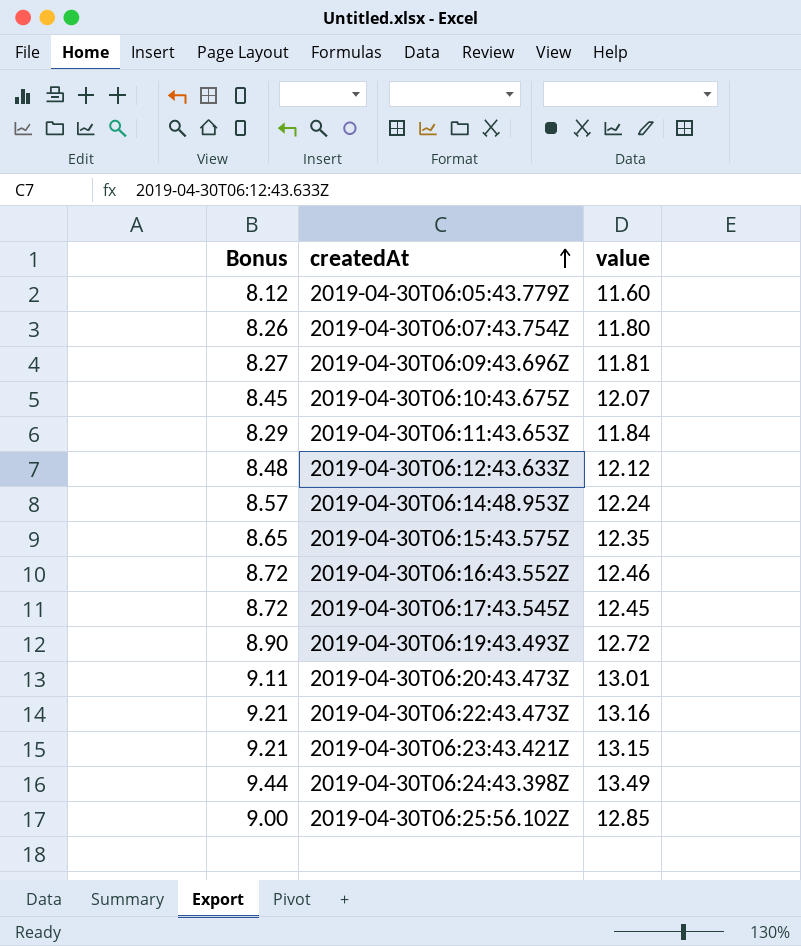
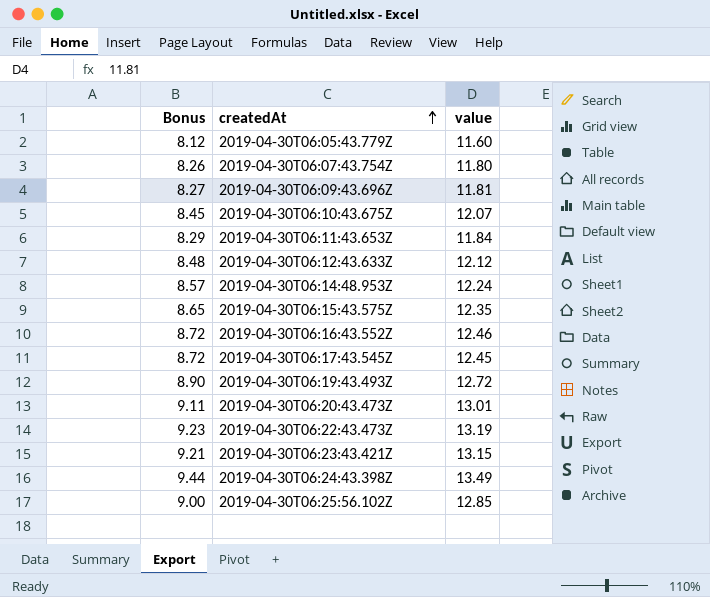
2019-04-30T06:22:43.473Z | Bonus: 9.21 -> 9.23
2019-04-30T06:22:43.473Z | value: 13.16 -> 13.19

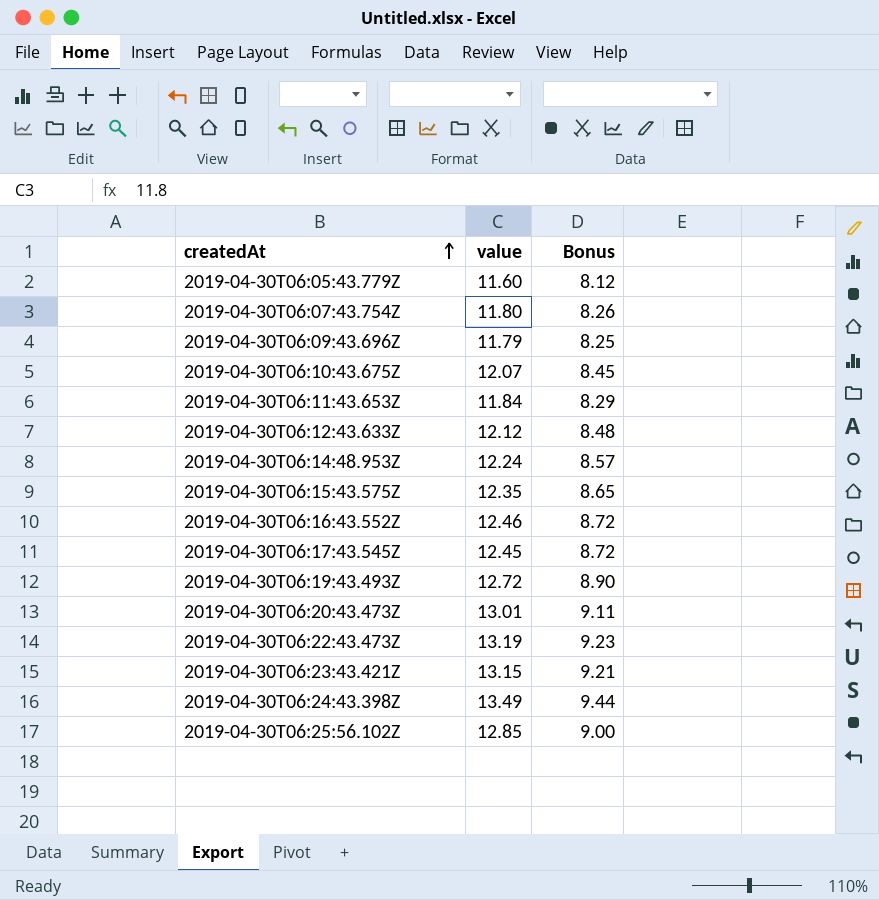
column Bonus | position: 1 -> 3
2019-04-30T06:09:43.696Z | value: 11.81 -> 11.79
2019-04-30T06:09:43.696Z | Bonus: 8.27 -> 8.25

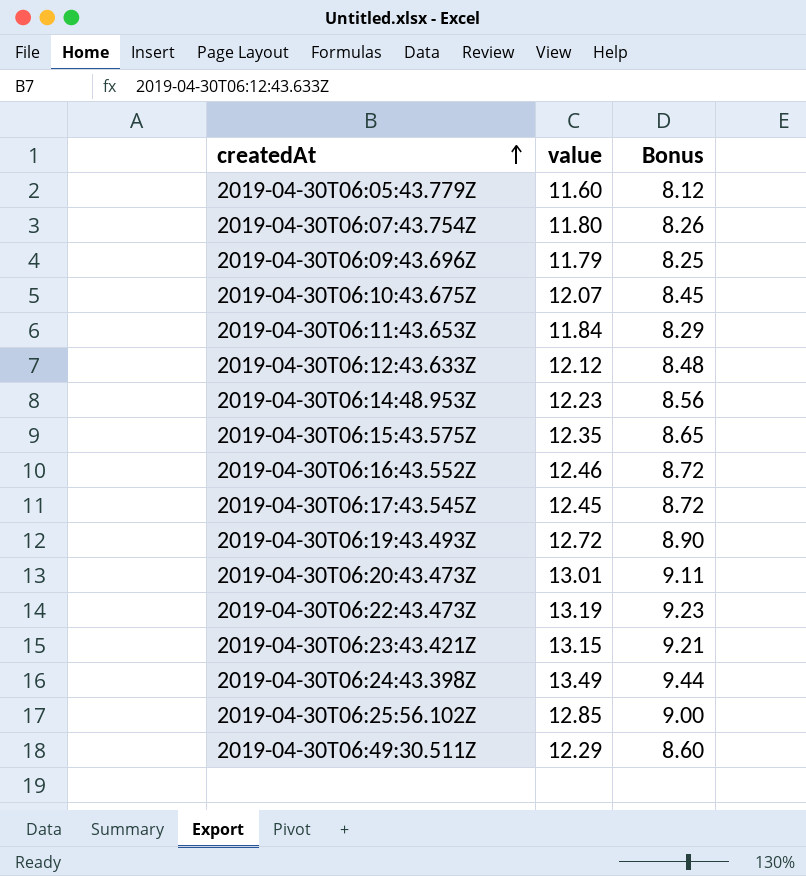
2019-04-30T06:14:48.953Z | value: 12.24 -> 12.23
2019-04-30T06:14:48.953Z | Bonus: 8.57 -> 8.56
row 2019-04-30T06:49:30.511Z: none -> 12.29 | 8.60

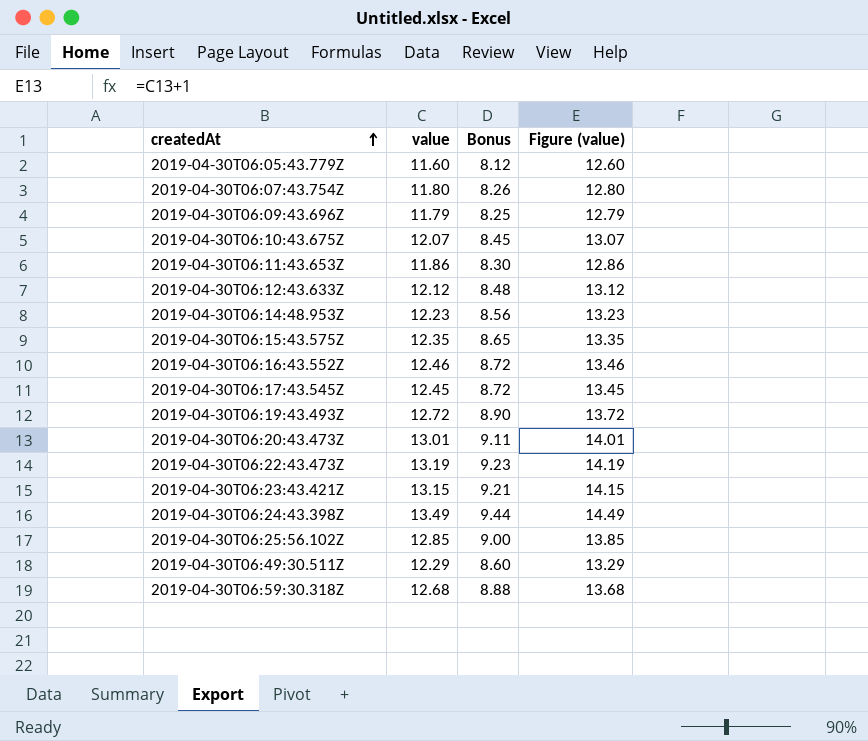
column Figure (value) | formula: none -> [value] + 1
2019-04-30T06:11:43.653Z | value: 11.84 -> 11.86
2019-04-30T06:11:43.653Z | Bonus: 8.29 -> 8.30
row 2019-04-30T06:59:30.318Z: none -> 12.68 | 8.88 | 13.68

